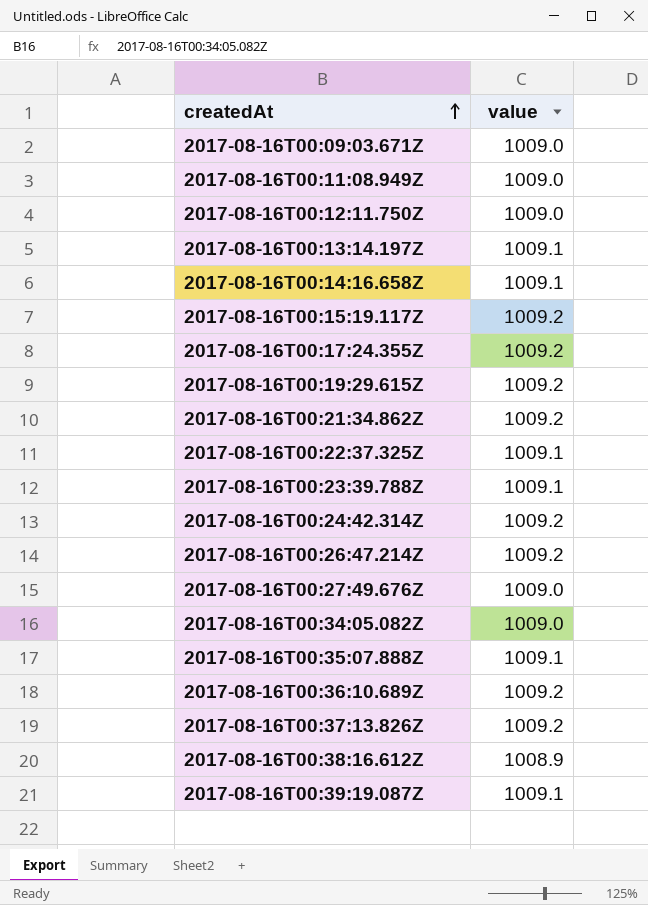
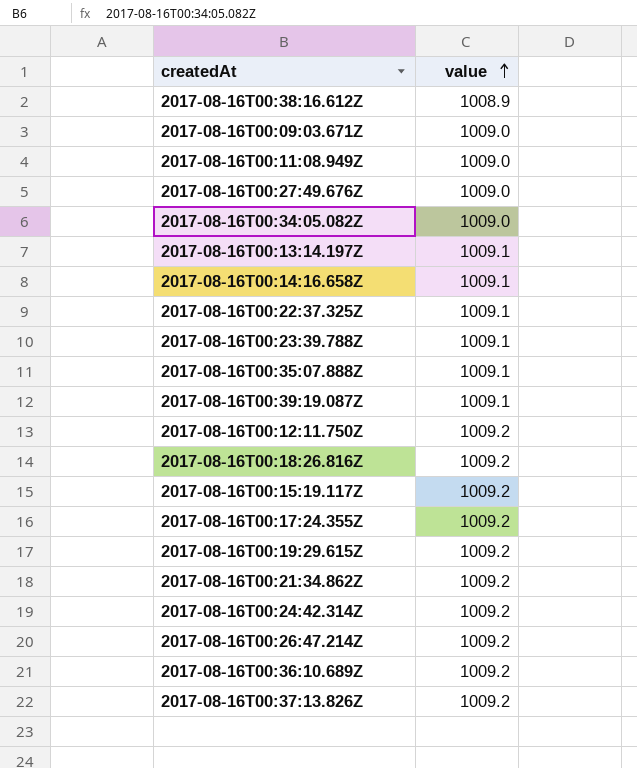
row order: createdAt ascending -> value ascending
2017-08-16T00:12:11.750Z | value: 1009.0 -> 1009.2
row 2017-08-16T00:18:26.816Z: none -> 1009.2

